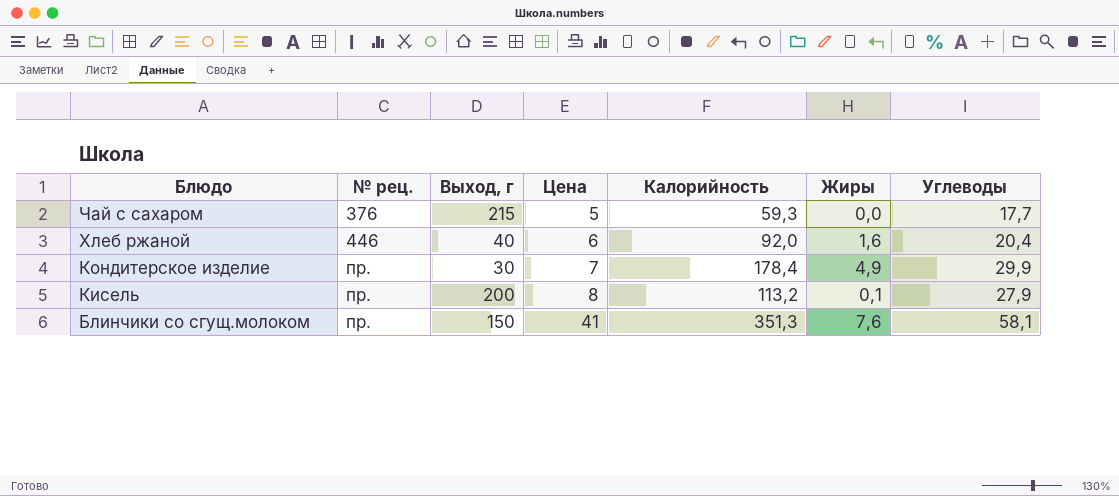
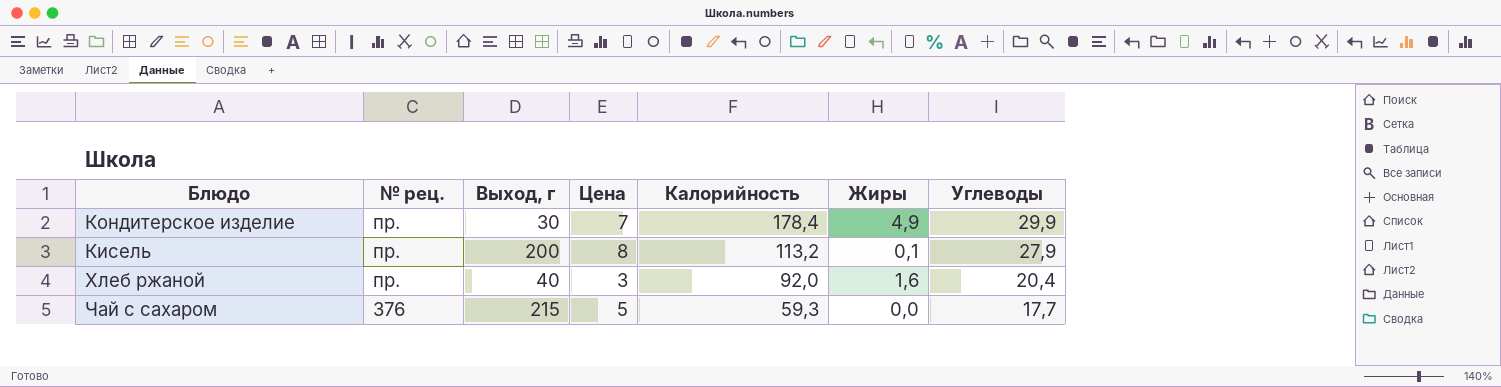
row order: Блюдо descending -> № рец. descending
row Блинчики со сгущ.молоком: пр. | 150 | 41 | 351,3 | 7,6 | 58,1 -> none
Хлеб ржаной | № рец.: 446 -> пр.
Хлеб ржаной | Цена: 6 -> 3

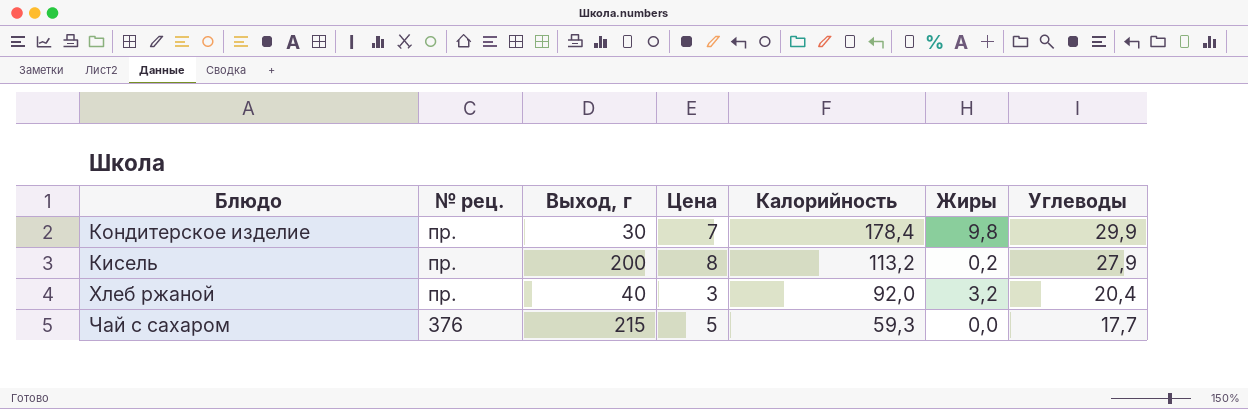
Кондитерское изделие | Жиры: 4,9 -> 9,8
Кисель | Жиры: 0,1 -> 0,2
Хлеб ржаной | Жиры: 1,6 -> 3,2

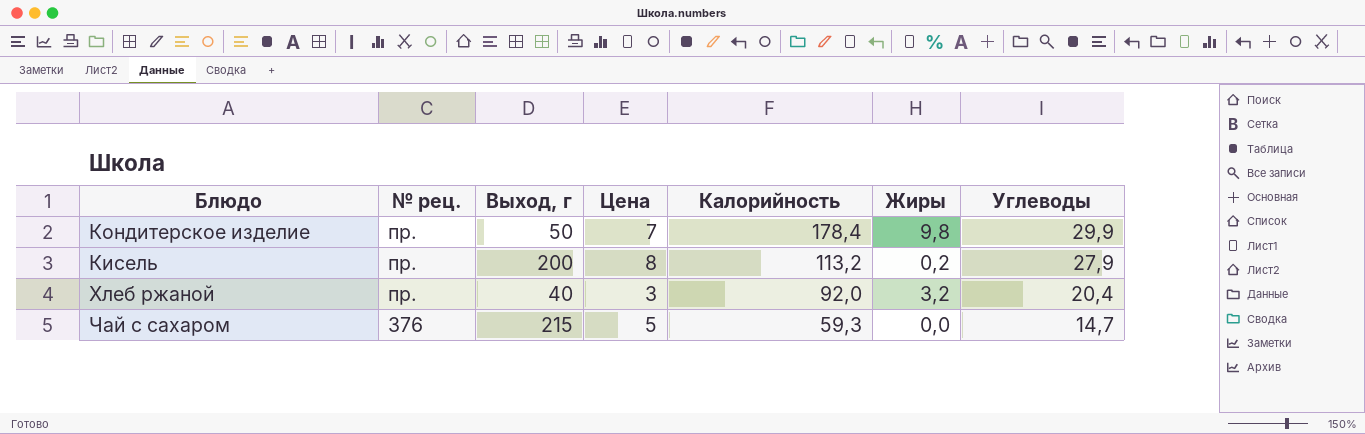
Кондитерское изделие | Выход, г: 30 -> 50
Чай с сахаром | Углеводы: 17,7 -> 14,7

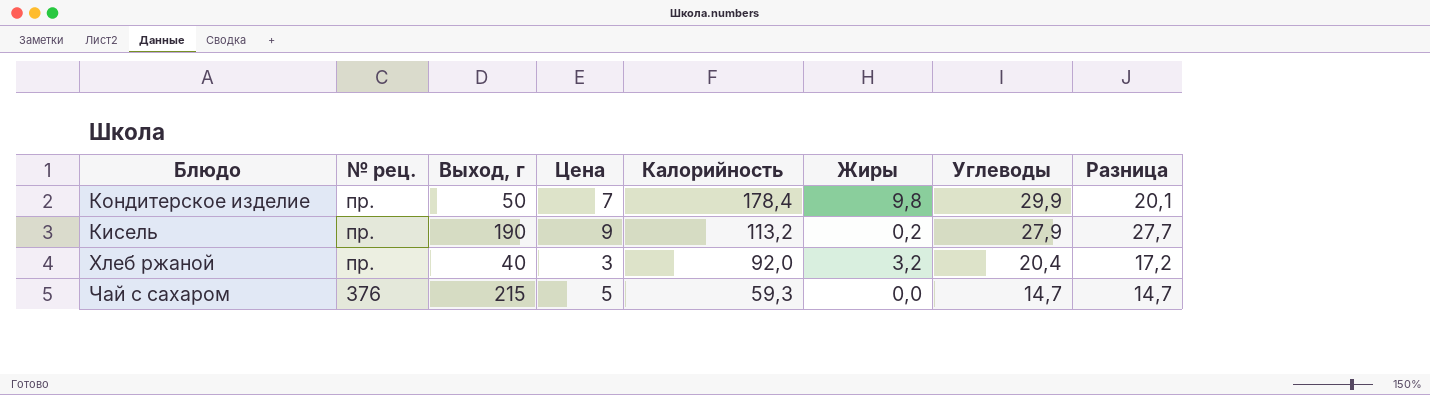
column Разница | formula: none -> [Углеводы] - [Жиры]
Кисель | Выход, г: 200 -> 190
Кисель | Цена: 8 -> 9

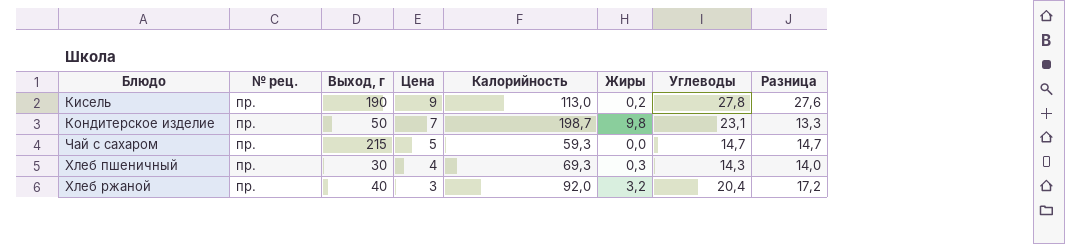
row order: № рец. descending -> Цена descending
Кисель | Калорийность: 113,2 -> 113,0
Кисель | Углеводы: 27,9 -> 27,8
Кисель | Разница: 27,7 -> 27,6
Кондитерское изделие | Калорийность: 178,4 -> 198,7
Кондитерское изделие | Углеводы: 29,9 -> 23,1
Кондитерское изделие | Разница: 20,1 -> 13,3
Чай с сахаром | № рец.: 376 -> пр.
row Хлеб пшеничный: none -> пр. | 30 | 4 | 69,3 | 0,3 | 14,3 | 14,0

